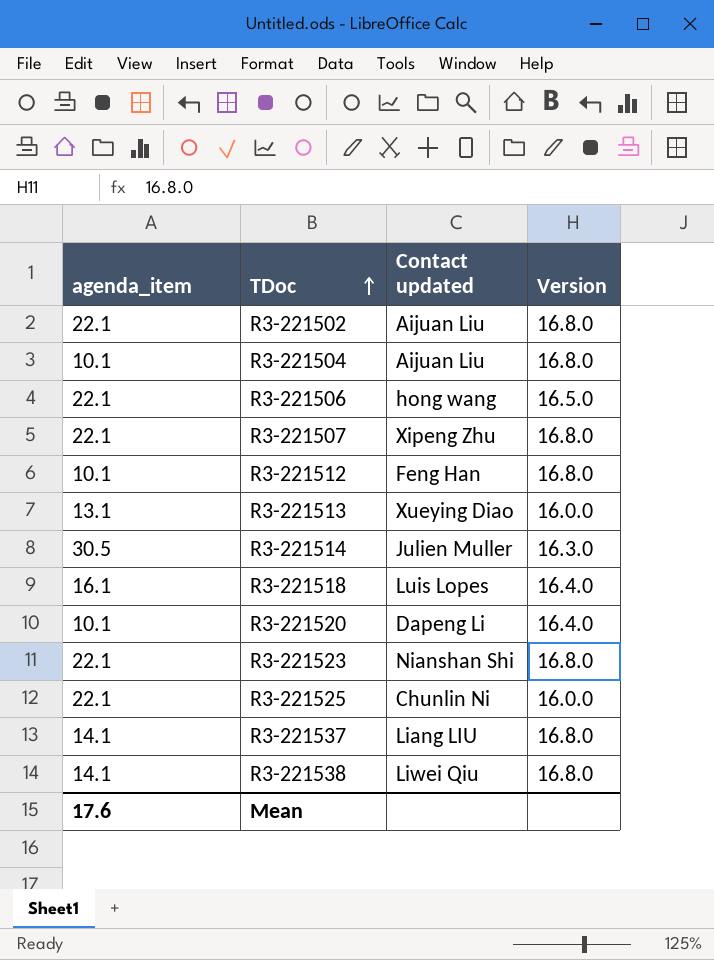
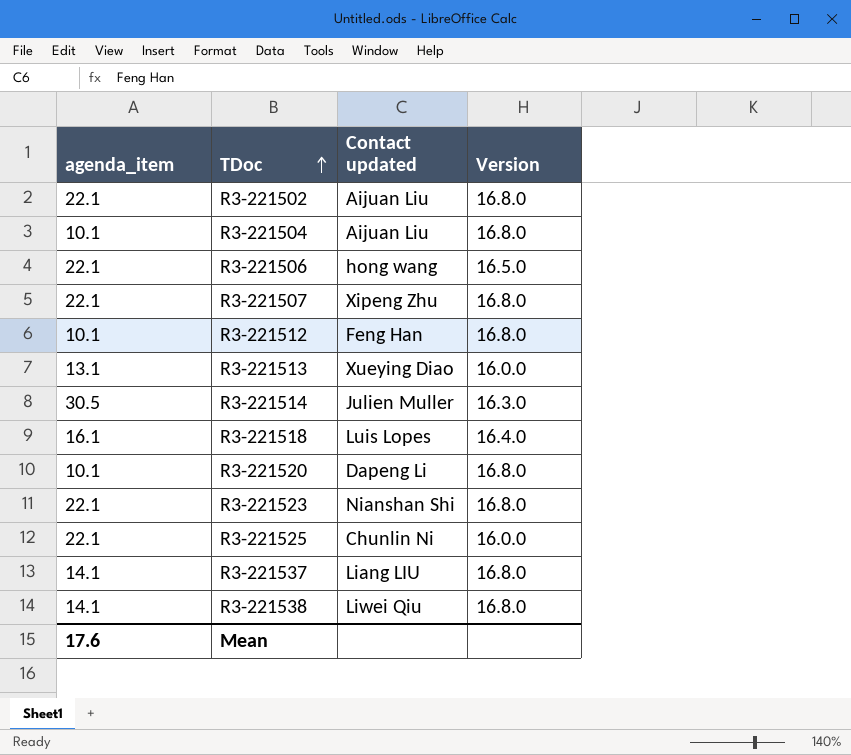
R3-221520 | Version: 16.4.0 -> 16.8.0

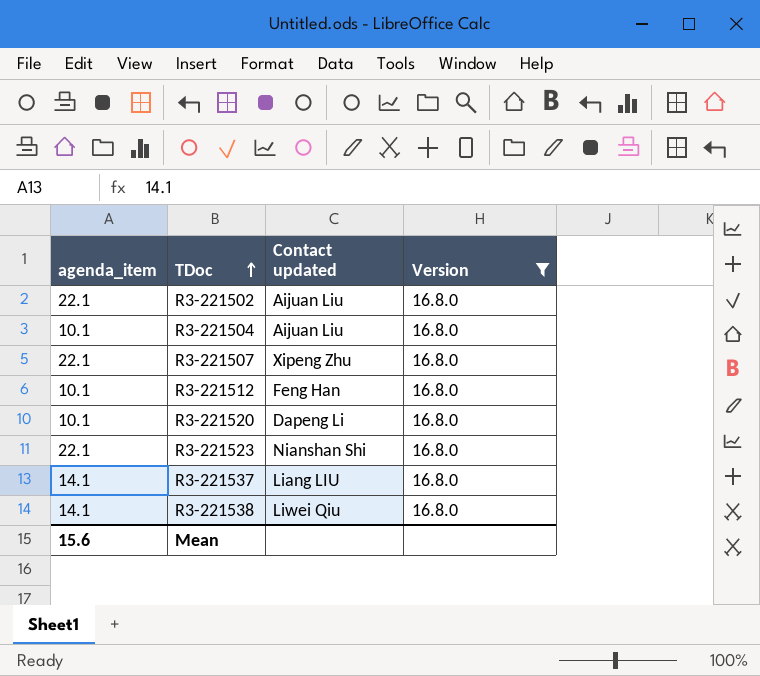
filter: none -> Version = 16.8.0
Mean | agenda_item: 17.6 -> 15.6

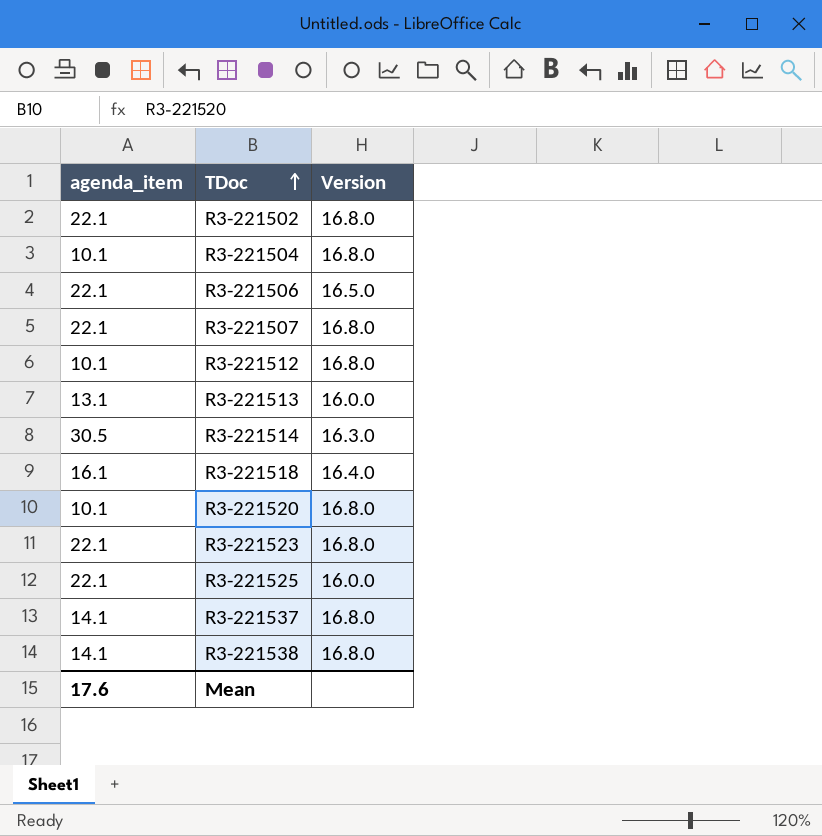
filter: Version = 16.8.0 -> none
column Contact updated | position: 3 -> none
Mean | agenda_item: 15.6 -> 17.6

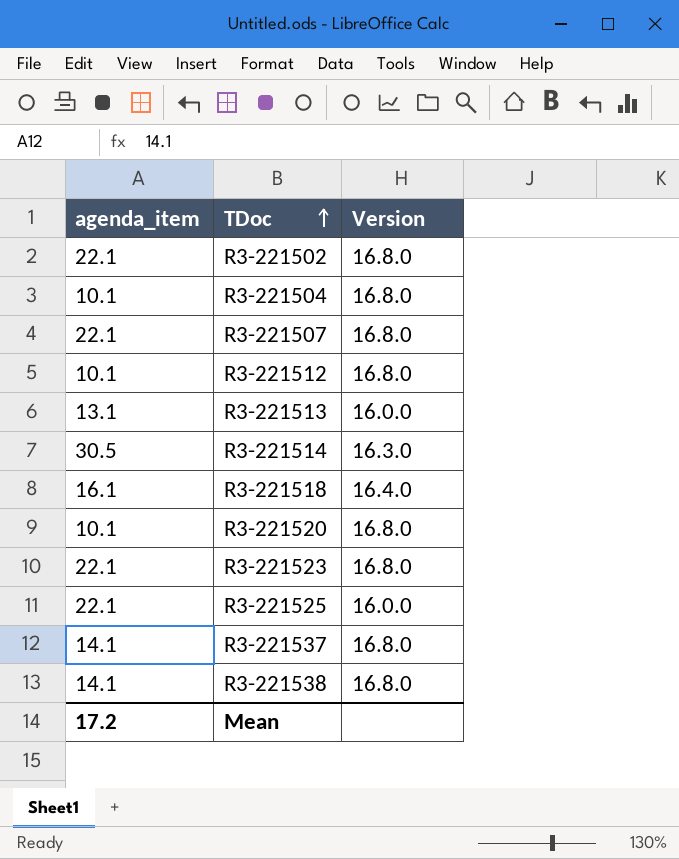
row R3-221506: 22.1 | 16.5.0 -> none
Mean | agenda_item: 17.6 -> 17.2

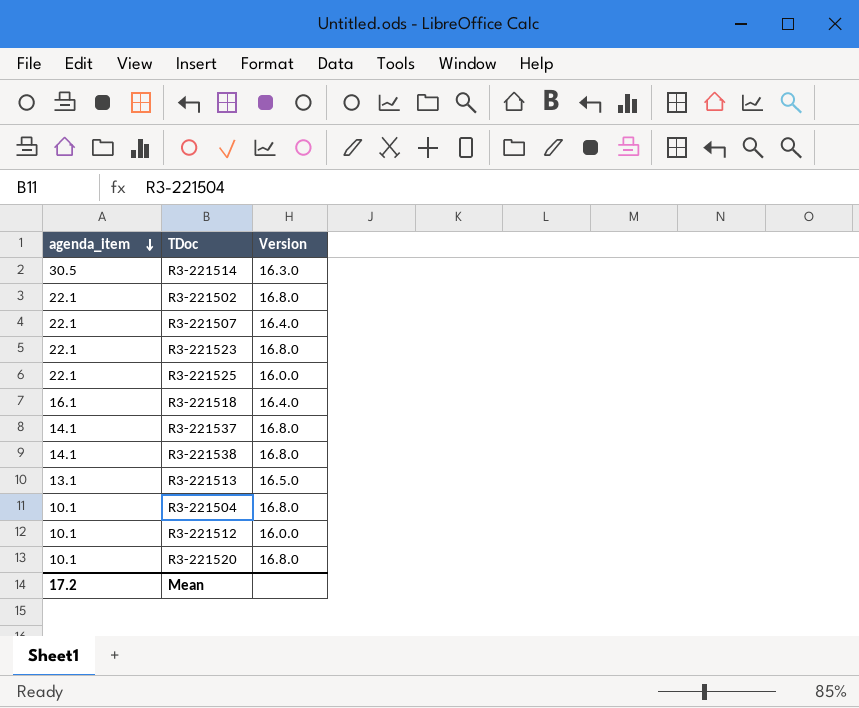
row order: TDoc ascending -> agenda_item descending
R3-221507 | Version: 16.8.0 -> 16.4.0
R3-221513 | Version: 16.0.0 -> 16.5.0
R3-221512 | Version: 16.8.0 -> 16.0.0

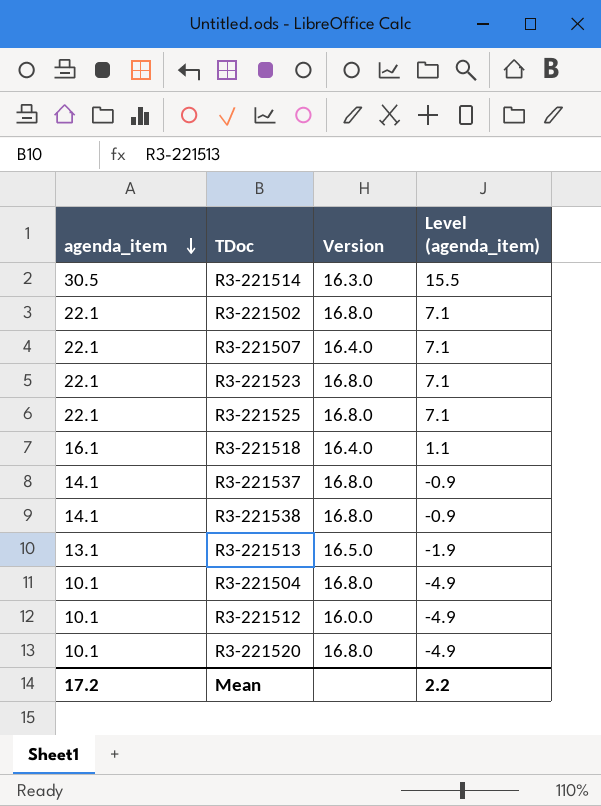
column Level (agenda_item) | formula: none -> [agenda_item] - 15
R3-221525 | Version: 16.0.0 -> 16.8.0

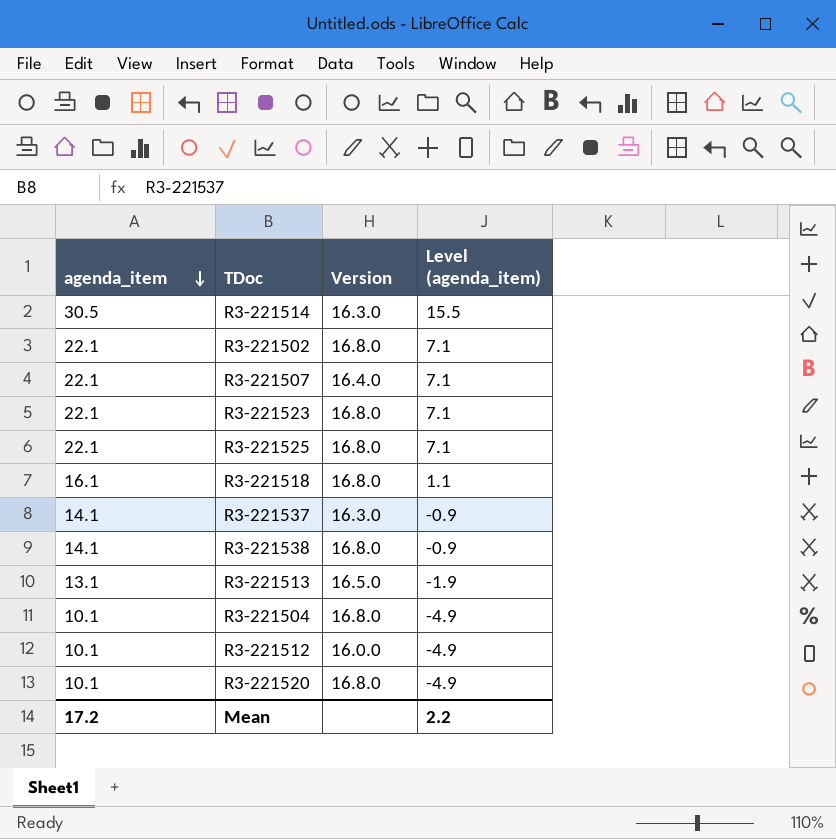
R3-221518 | Version: 16.4.0 -> 16.8.0
R3-221537 | Version: 16.8.0 -> 16.3.0

